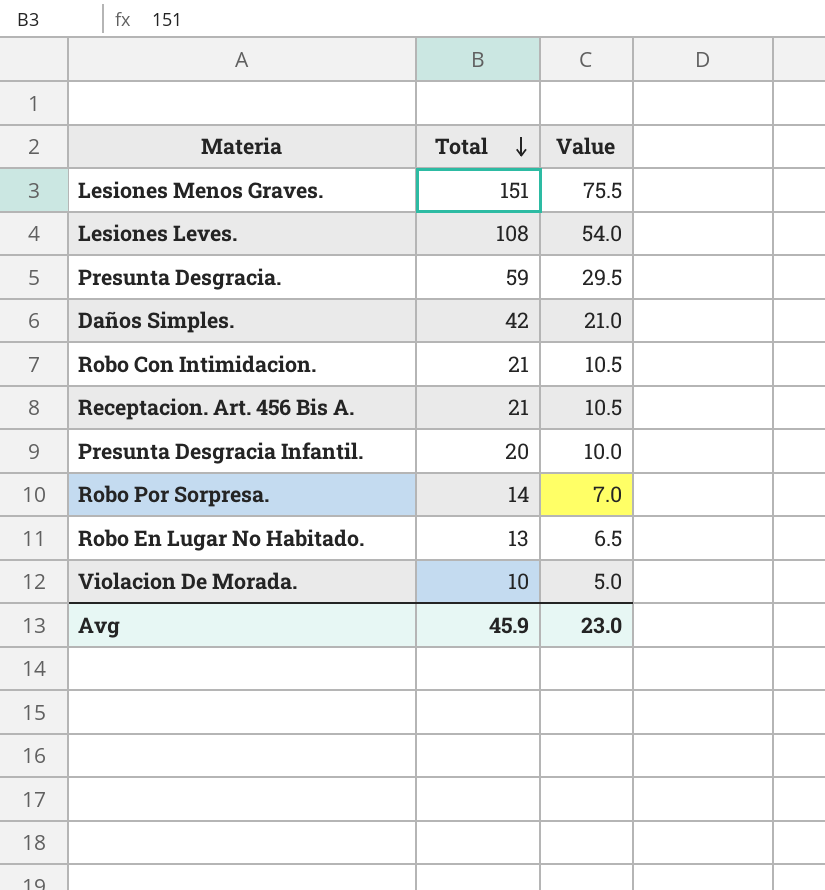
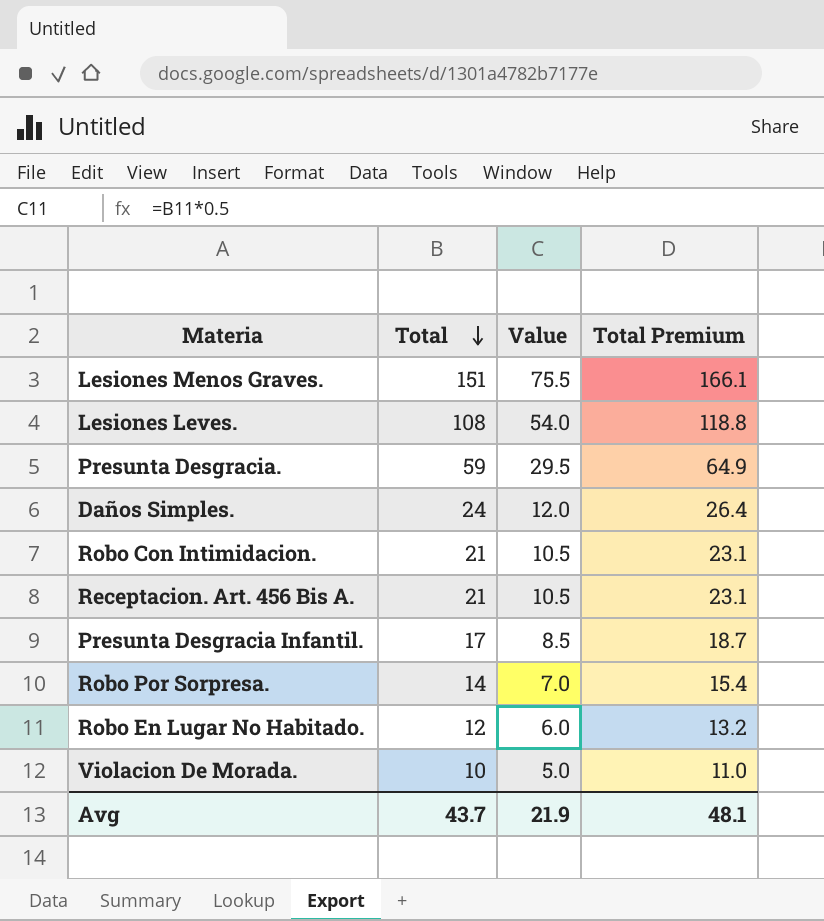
column Total Premium | formula: none -> [Total] * 1.1
Daños Simples. | Total: 42 -> 24
Daños Simples. | Value: 21.0 -> 12.0
Presunta Desgracia Infantil. | Total: 20 -> 17
Presunta Desgracia Infantil. | Value: 10.0 -> 8.5
Robo En Lugar No Habitado. | Total: 13 -> 12
Robo En Lugar No Habitado. | Value: 6.5 -> 6.0
Avg | Total: 45.9 -> 43.7
Avg | Value: 23.0 -> 21.9

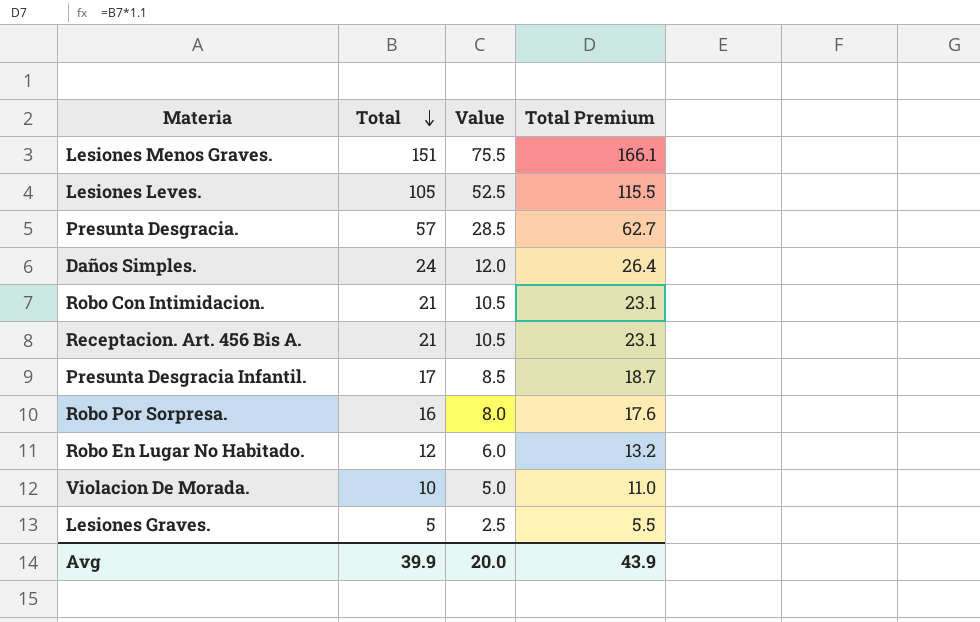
Lesiones Leves. | Total: 108 -> 105
Lesiones Leves. | Value: 54.0 -> 52.5
Lesiones Leves. | Total Premium: 118.8 -> 115.5
Presunta Desgracia. | Total: 59 -> 57
Presunta Desgracia. | Value: 29.5 -> 28.5
Presunta Desgracia. | Total Premium: 64.9 -> 62.7
Robo Por Sorpresa. | Total: 14 -> 16
Robo Por Sorpresa. | Value: 7.0 -> 8.0
Robo Por Sorpresa. | Total Premium: 15.4 -> 17.6
row Lesiones Graves.: none -> 5 | 2.5 | 5.5
Avg | Total: 43.7 -> 39.9
Avg | Value: 21.9 -> 20.0
Avg | Total Premium: 48.1 -> 43.9

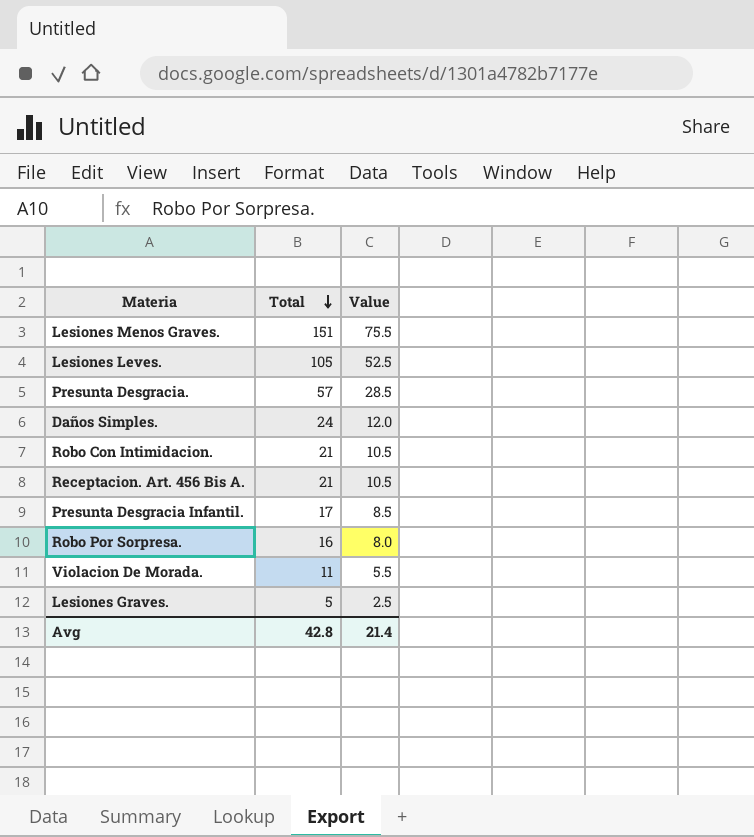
column Total Premium | formula: [Total] * 1.1 -> none
row Robo En Lugar No Habitado.: 12 | 6.0 | 13.2 -> none
Violacion De Morada. | Total: 10 -> 11
Violacion De Morada. | Value: 5.0 -> 5.5
Avg | Total: 39.9 -> 42.8
Avg | Value: 20.0 -> 21.4

